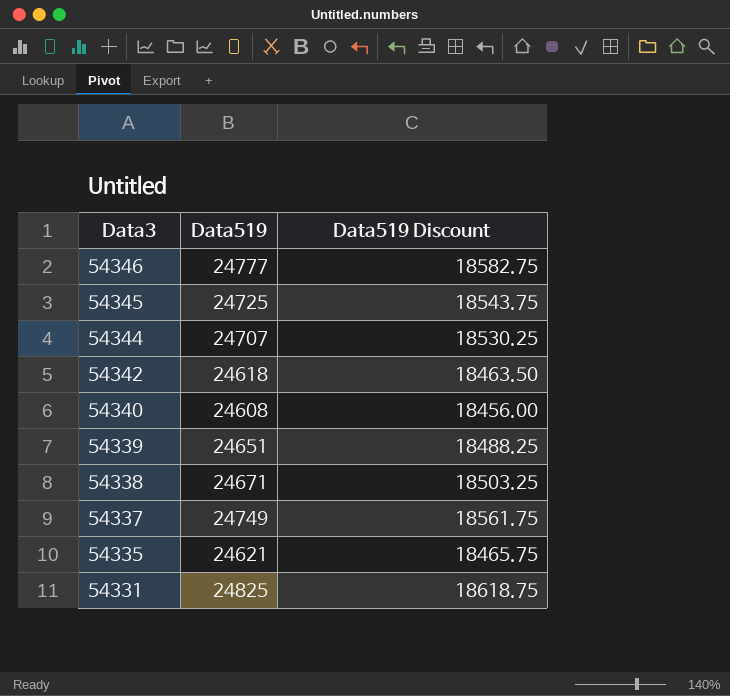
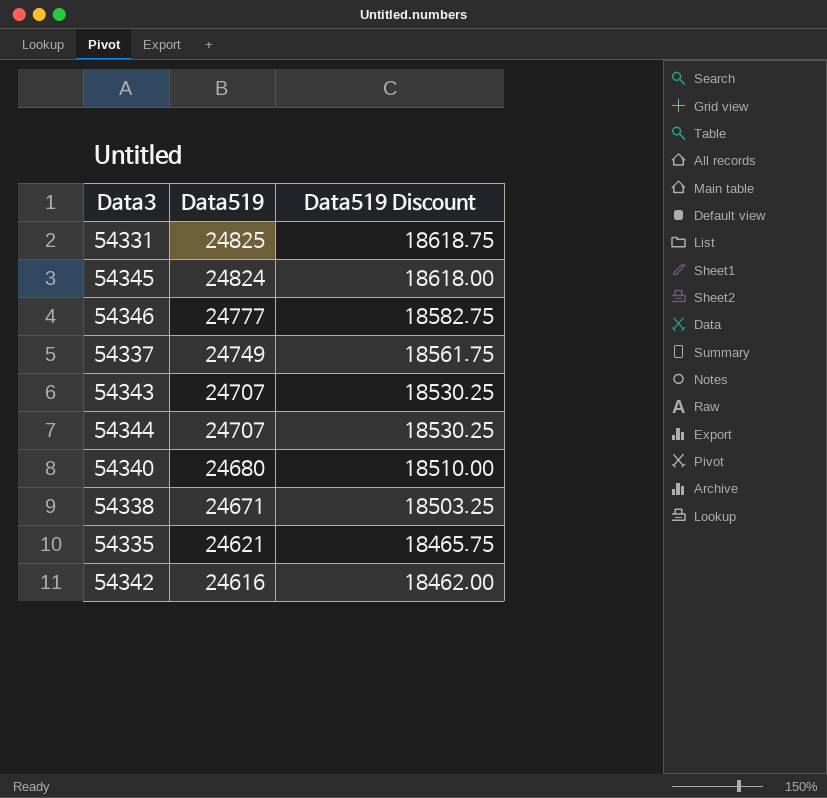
row order: Data3 descending -> Data519 descending
row 54339: 24651 | 18488.25 -> none
54345 | Data519: 24725 -> 24824
54345 | Data519 Discount: 18543.75 -> 18618.00
row 54343: none -> 24707 | 18530.25
54340 | Data519: 24608 -> 24680
54340 | Data519 Discount: 18456.00 -> 18510.00
54342 | Data519: 24618 -> 24616
54342 | Data519 Discount: 18463.50 -> 18462.00

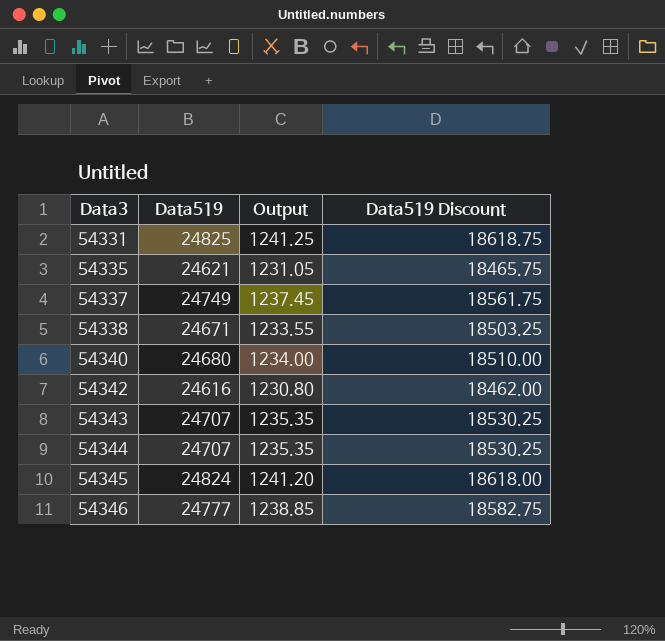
row order: Data519 descending -> Data3 ascending
column Output | formula: none -> [Data519] * 0.05

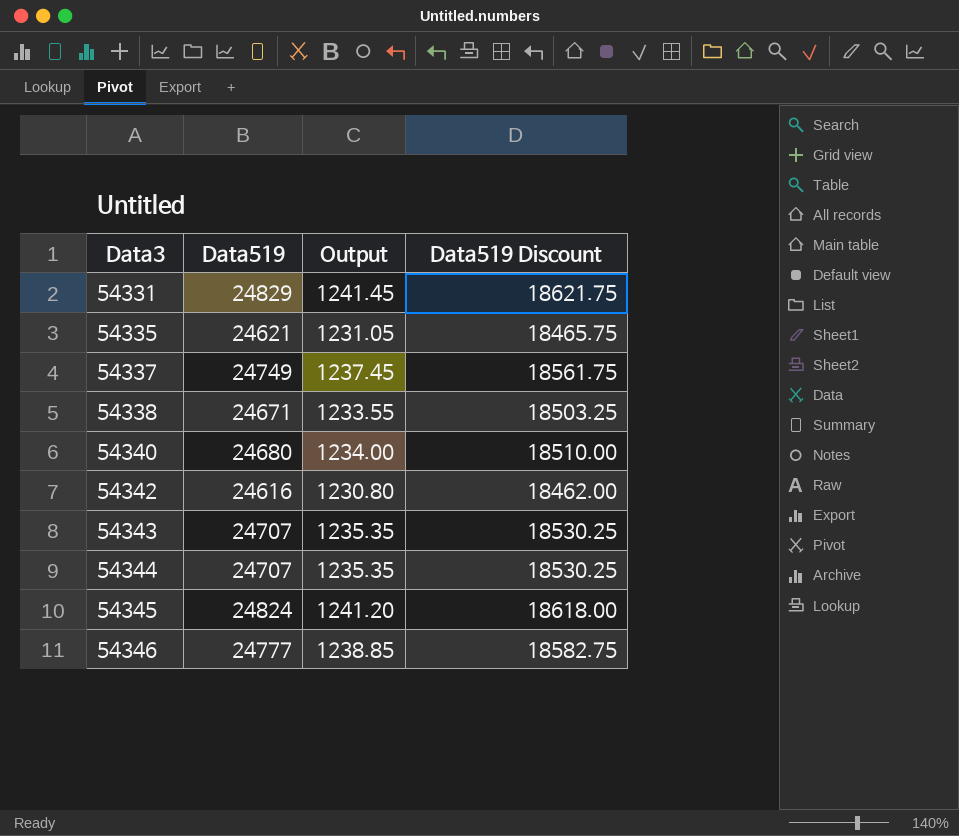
54331 | Data519: 24825 -> 24829
54331 | Output: 1241.25 -> 1241.45
54331 | Data519 Discount: 18618.75 -> 18621.75

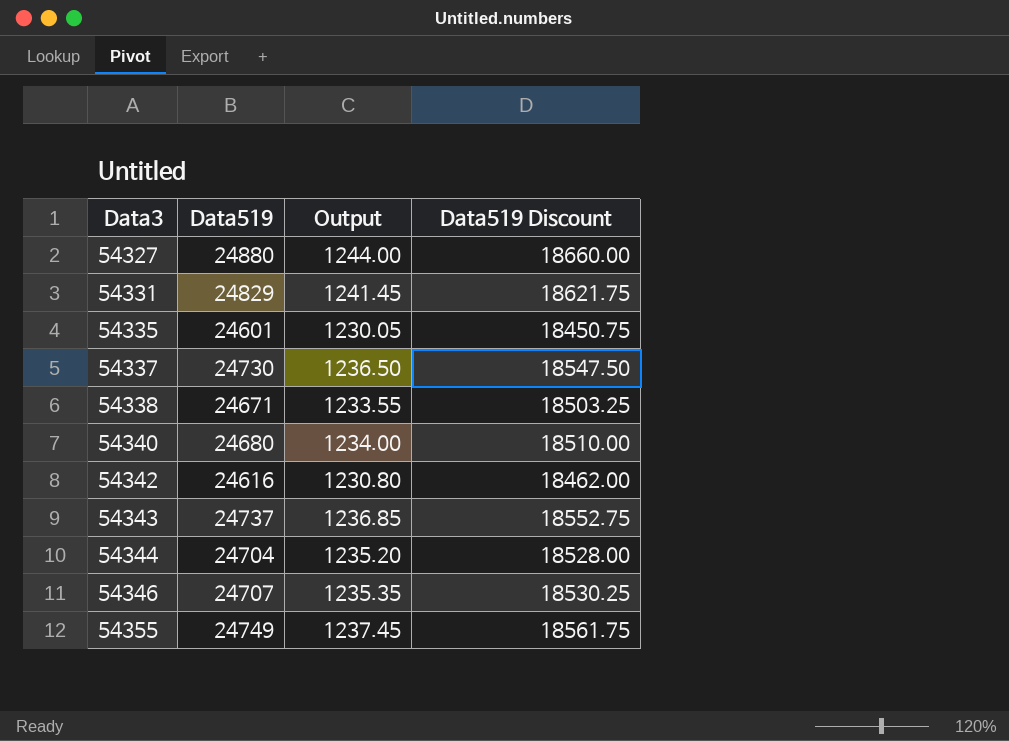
row 54345: 24824 | 1241.20 | 18618.00 -> none
row 54327: none -> 24880 | 1244.00 | 18660.00
54335 | Data519: 24621 -> 24601
54335 | Output: 1231.05 -> 1230.05
54335 | Data519 Discount: 18465.75 -> 18450.75
54337 | Data519: 24749 -> 24730
54337 | Output: 1237.45 -> 1236.50
54337 | Data519 Discount: 18561.75 -> 18547.50
54343 | Data519: 24707 -> 24737
54343 | Output: 1235.35 -> 1236.85
54343 | Data519 Discount: 18530.25 -> 18552.75
54344 | Data519: 24707 -> 24704
54344 | Output: 1235.35 -> 1235.20
54344 | Data519 Discount: 18530.25 -> 18528.00
54346 | Data519: 24777 -> 24707
54346 | Output: 1238.85 -> 1235.35
54346 | Data519 Discount: 18582.75 -> 18530.25
row 54355: none -> 24749 | 1237.45 | 18561.75

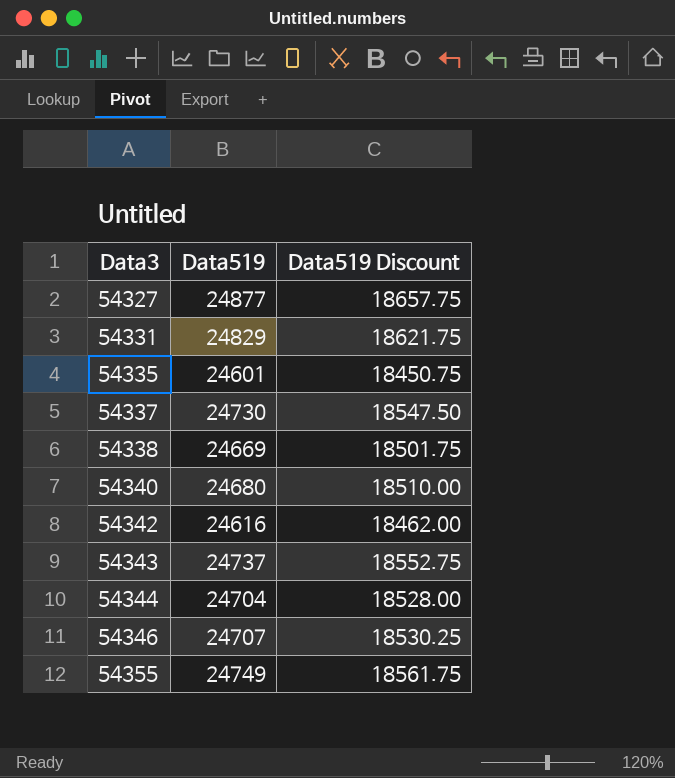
column Output | formula: [Data519] * 0.05 -> none
54327 | Data519: 24880 -> 24877
54327 | Data519 Discount: 18660.00 -> 18657.75
54338 | Data519: 24671 -> 24669
54338 | Data519 Discount: 18503.25 -> 18501.75

